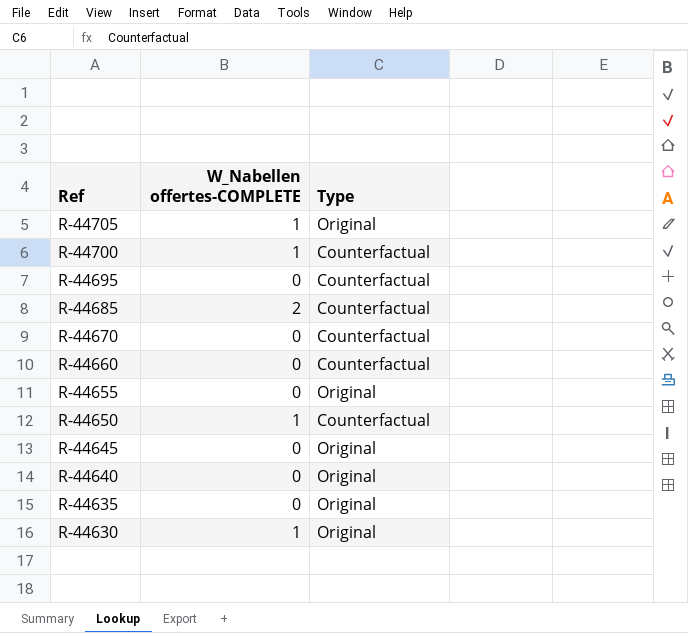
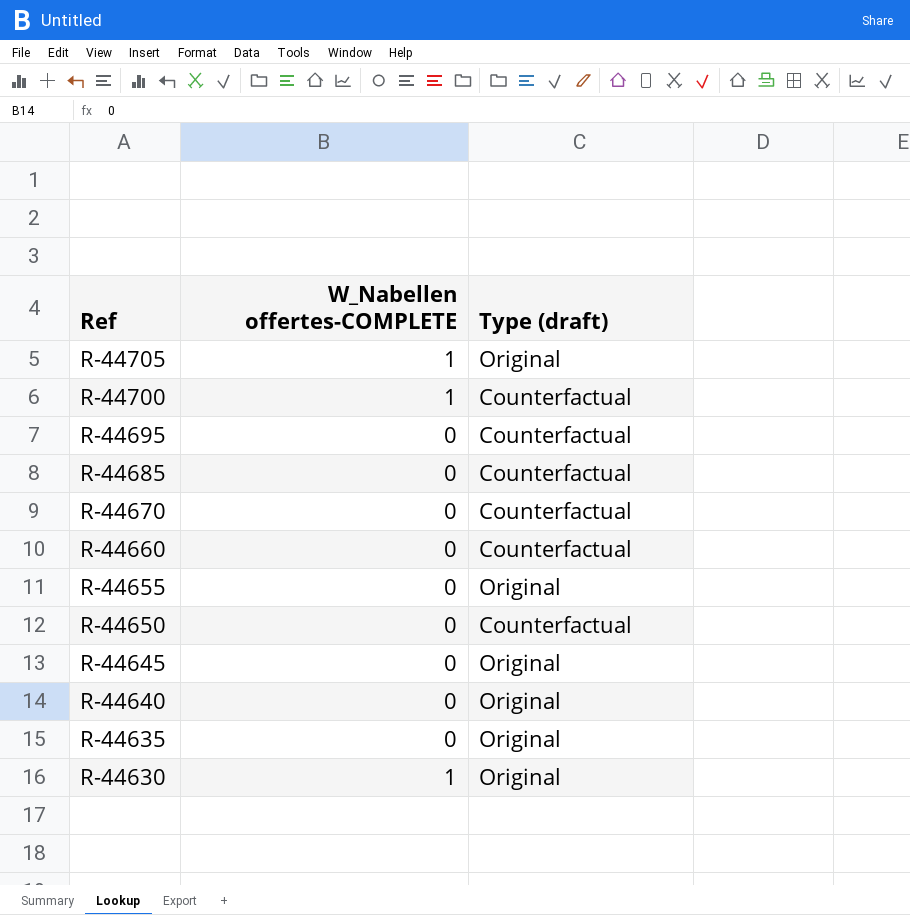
column name: Type -> Type (draft)
R-44685 | W_Nabellen offertes-COMPLETE: 2 -> 0
R-44650 | W_Nabellen offertes-COMPLETE: 1 -> 0

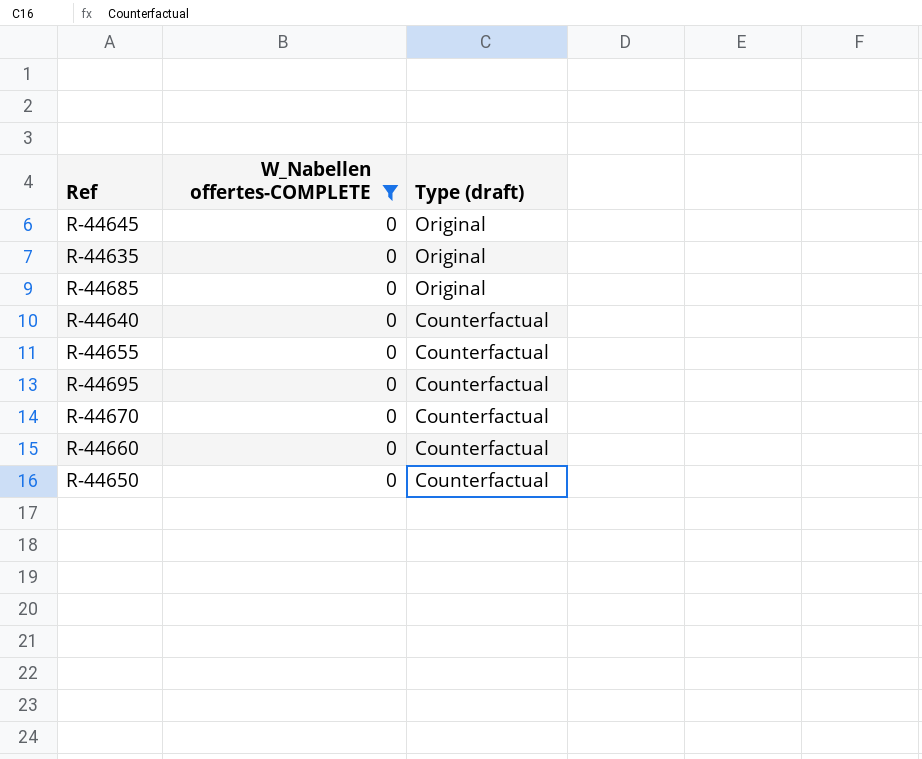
filter: none -> W_Nabellen offertes-COMPLETE = 0
row order: Ref descending -> Type (draft) descending
R-44685 | Type (draft): Counterfactual -> Original
R-44640 | Type (draft): Original -> Counterfactual
R-44655 | Type (draft): Original -> Counterfactual

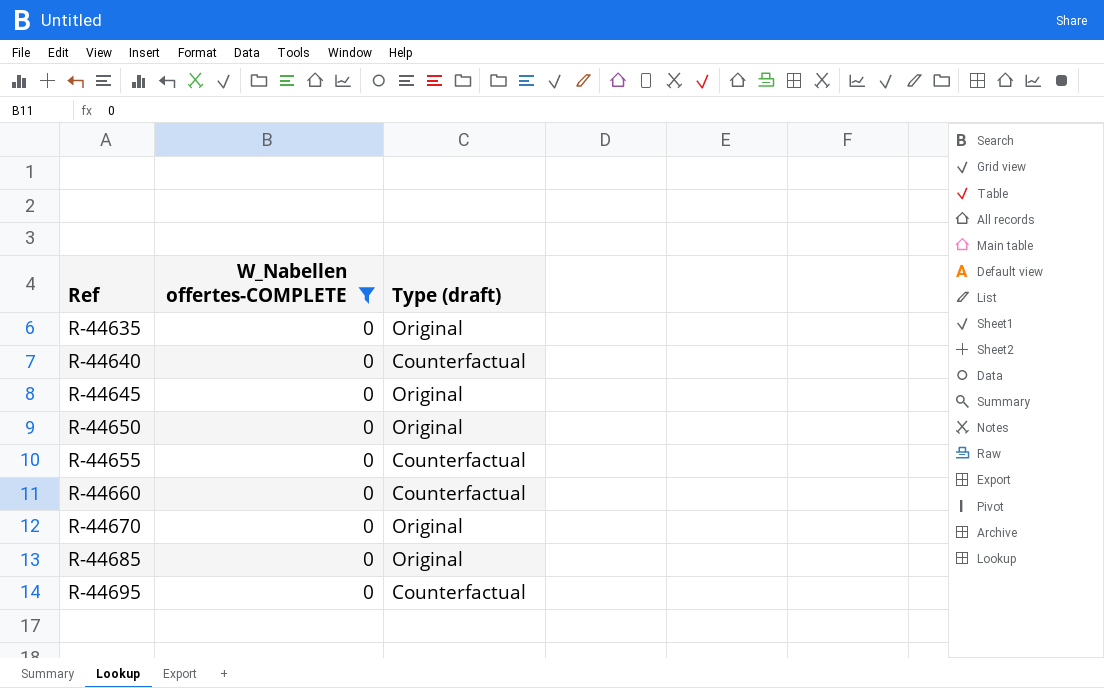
row order: Type (draft) descending -> Ref ascending
R-44650 | Type (draft): Counterfactual -> Original
R-44670 | Type (draft): Counterfactual -> Original

